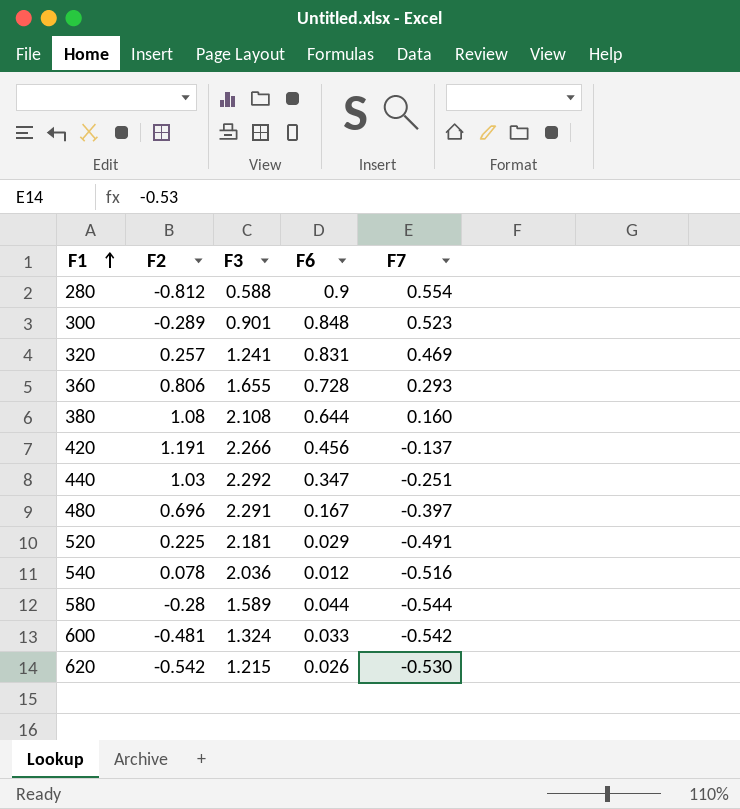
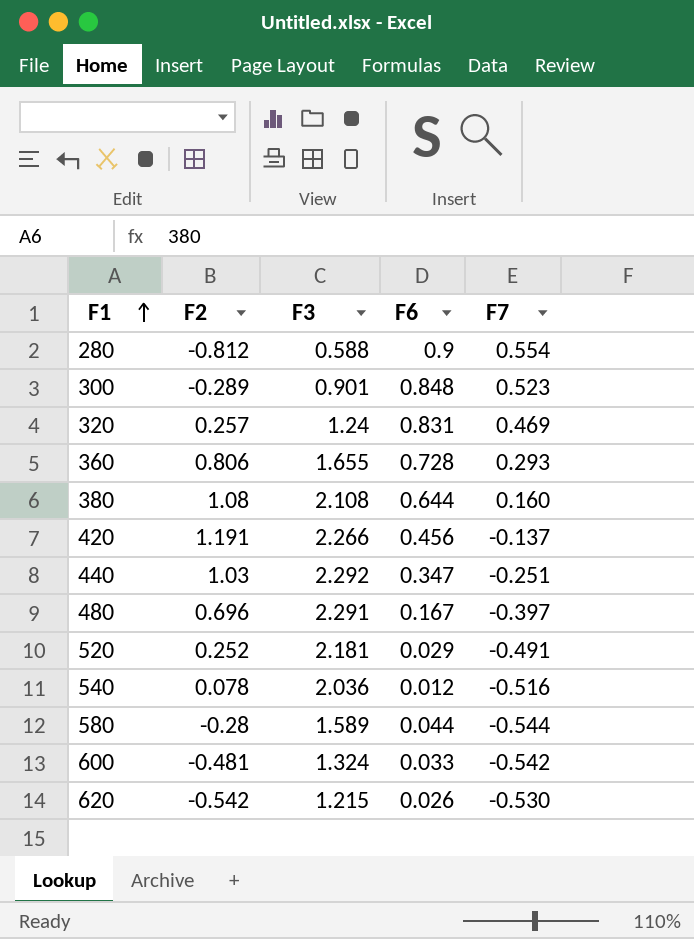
320 | F3: 1.241 -> 1.24
520 | F2: 0.225 -> 0.252

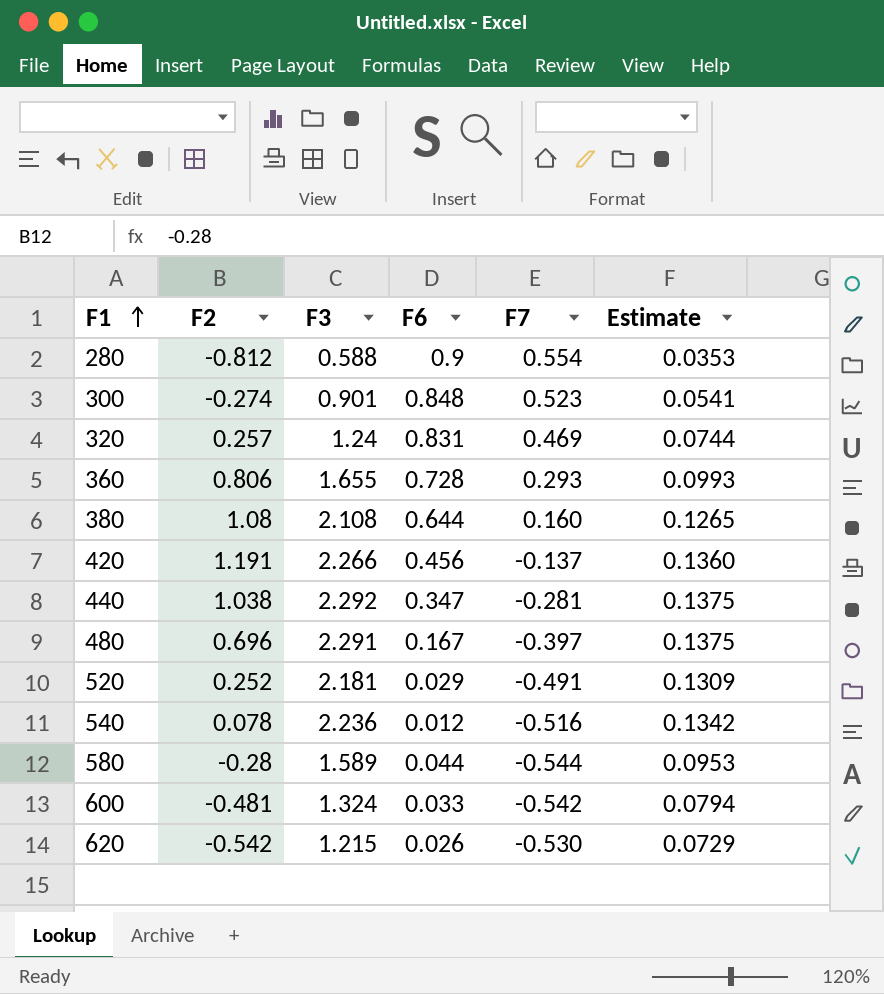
column Estimate | formula: none -> [F3] * 0.06
300 | F2: -0.289 -> -0.274
440 | F2: 1.03 -> 1.038
440 | F7: -0.251 -> -0.281
540 | F3: 2.036 -> 2.236

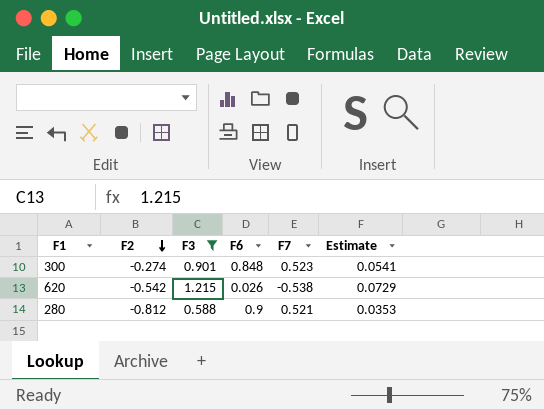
filter: none -> F3 <= 1.215
row order: F1 ascending -> F2 descending
620 | F7: -0.530 -> -0.538
280 | F7: 0.554 -> 0.521

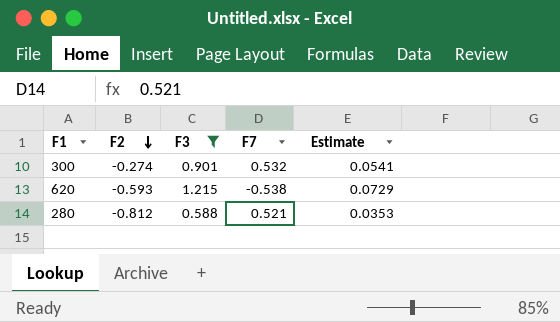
column F6 | position: 4 -> none
300 | F7: 0.523 -> 0.532
620 | F2: -0.542 -> -0.593

